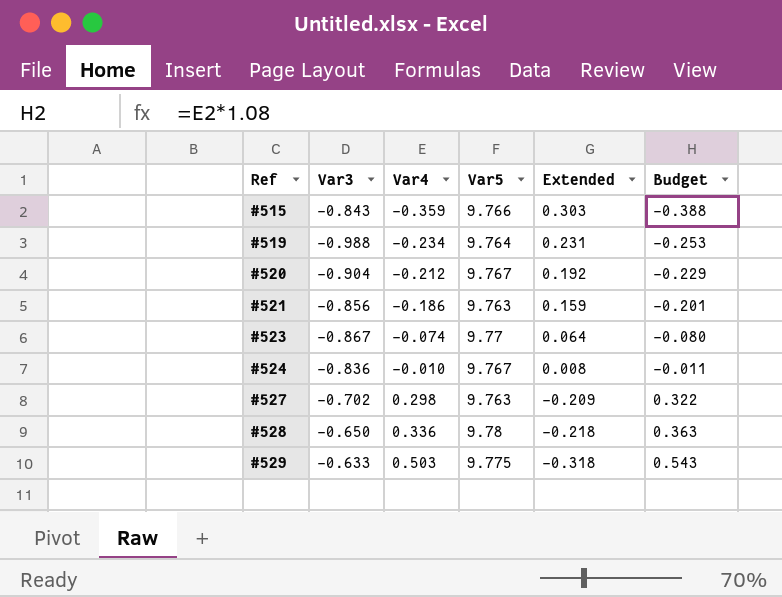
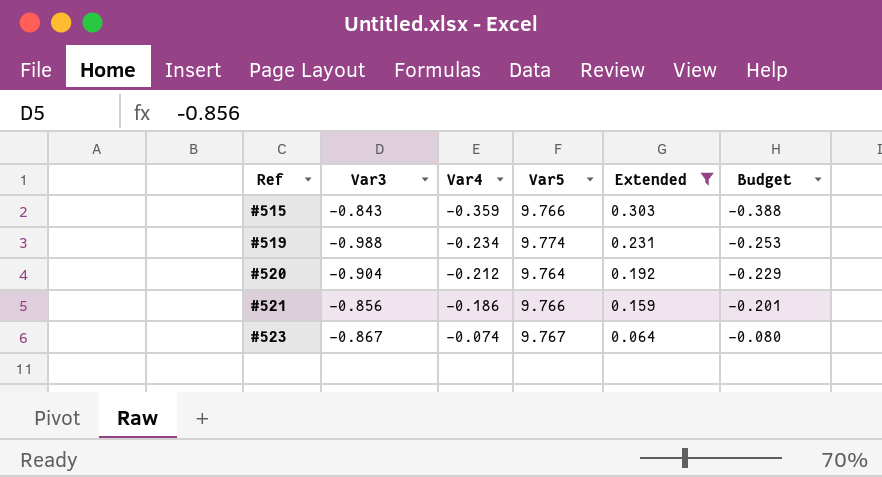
filter: none -> Extended >= 0.064
#519 | Var5: 9.764 -> 9.774
#520 | Var5: 9.767 -> 9.764
#521 | Var5: 9.763 -> 9.766
#523 | Var5: 9.77 -> 9.767

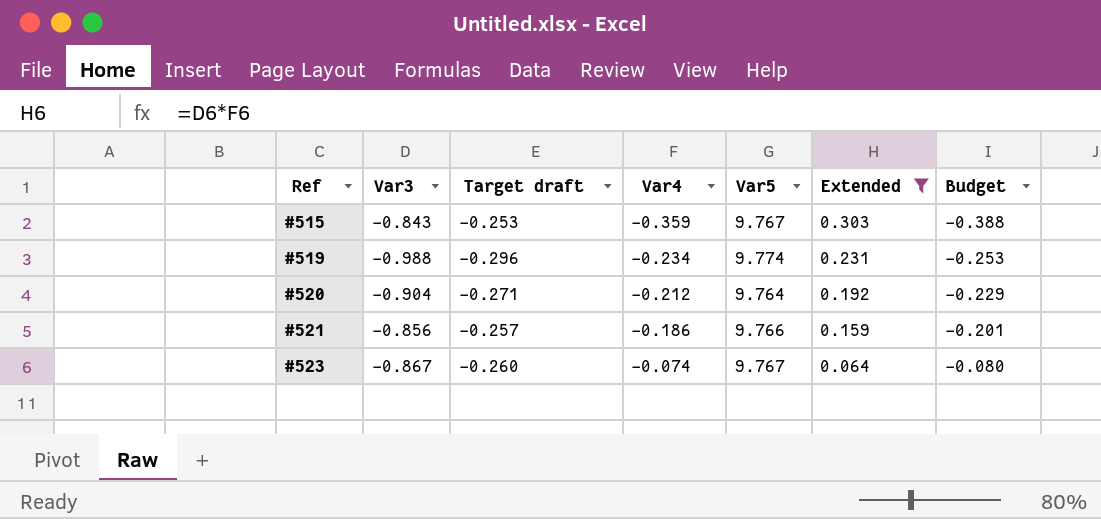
column Target draft | formula: none -> [Var3] * 0.3
#515 | Var5: 9.766 -> 9.767

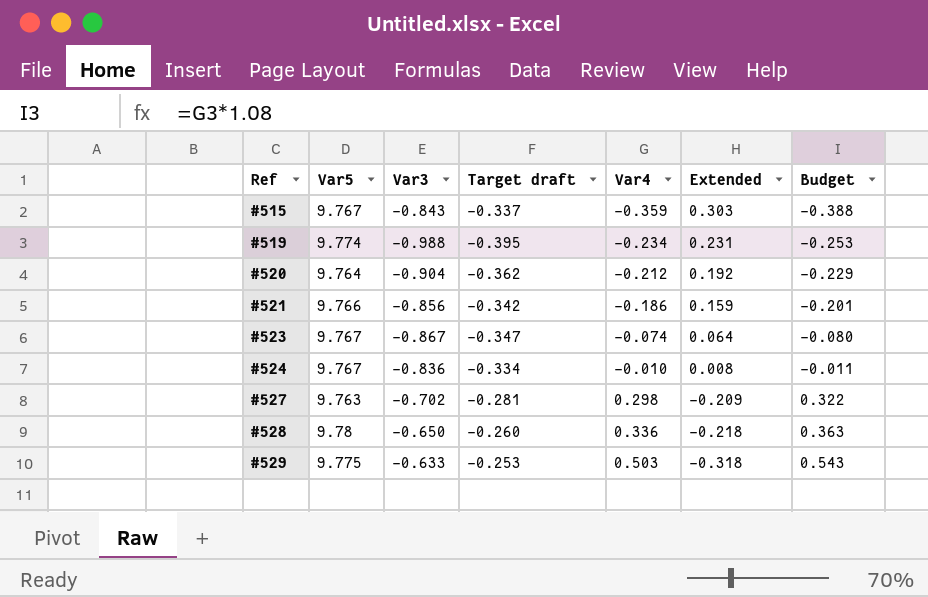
filter: Extended >= 0.064 -> none
column Var5 | position: 5 -> 2
column Target draft | formula: [Var3] * 0.3 -> [Var3] * 0.4

